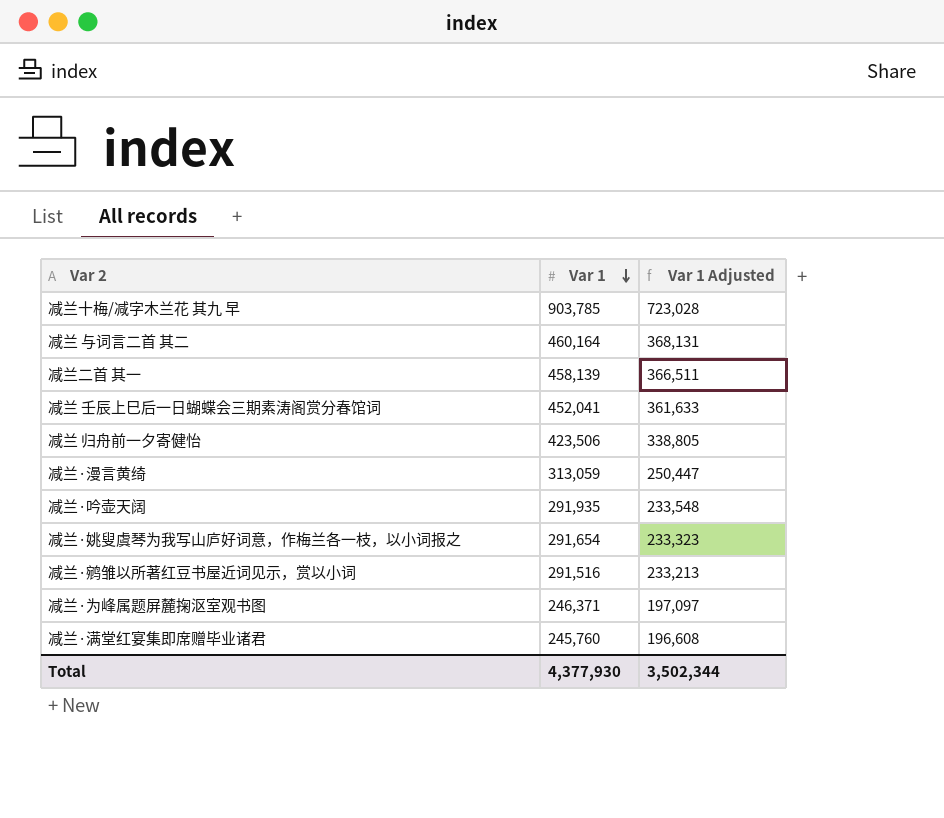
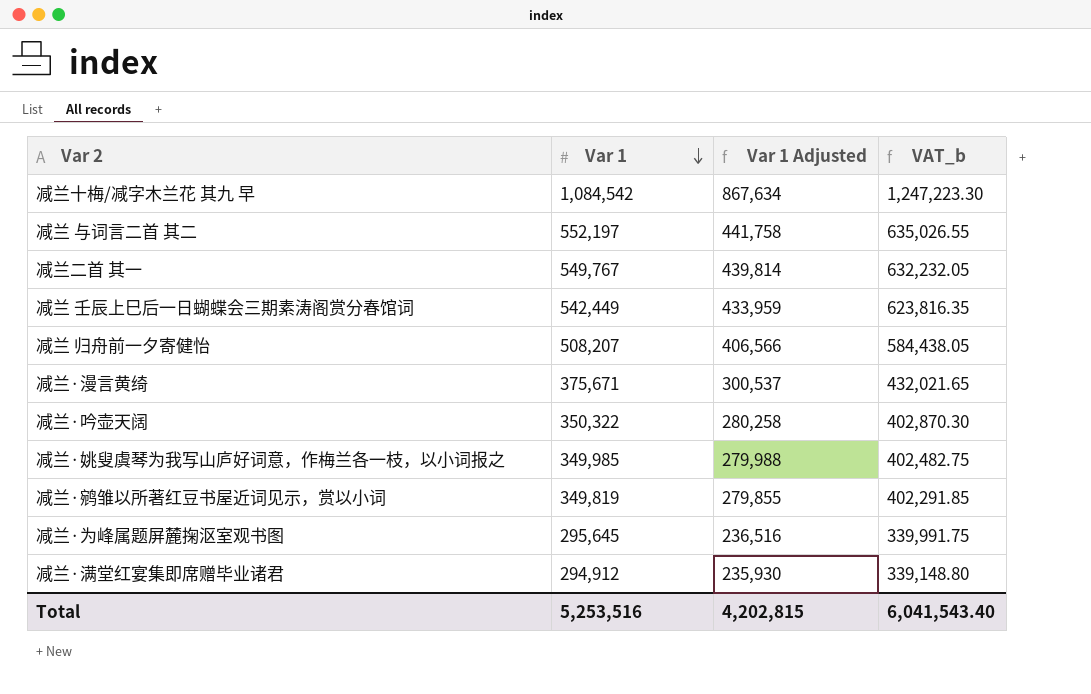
column VAT_b | formula: none -> [Var 1] * 1.15
减兰十梅/减字木兰花 其九 早 | Var 1: 903,785 -> 1,084,542
减兰十梅/减字木兰花 其九 早 | Var 1 Adjusted: 723,028 -> 867,634
减兰 与词言二首 其二 | Var 1: 460,164 -> 552,197
减兰 与词言二首 其二 | Var 1 Adjusted: 368,131 -> 441,758
减兰二首 其一 | Var 1: 458,139 -> 549,767
减兰二首 其一 | Var 1 Adjusted: 366,511 -> 439,814
减兰 壬辰上巳后一日蝴蝶会三期素涛阁赏分春馆词 | Var 1: 452,041 -> 542,449
减兰 壬辰上巳后一日蝴蝶会三期素涛阁赏分春馆词 | Var 1 Adjusted: 361,633 -> 433,959
减兰 归舟前一夕寄健怡 | Var 1: 423,506 -> 508,207
减兰 归舟前一夕寄健怡 | Var 1 Adjusted: 338,805 -> 406,566
减兰·漫言黄绮 | Var 1: 313,059 -> 375,671
减兰·漫言黄绮 | Var 1 Adjusted: 250,447 -> 300,537
减兰·吟壶天阔 | Var 1: 291,935 -> 350,322
减兰·吟壶天阔 | Var 1 Adjusted: 233,548 -> 280,258
减兰·姚叟虞琴为我写山庐好词意，作梅兰各一枝，以小词报之 | Var 1: 291,654 -> 349,985
减兰·姚叟虞琴为我写山庐好词意，作梅兰各一枝，以小词报之 | Var 1 Adjusted: 233,323 -> 279,988
减兰·鹓雏以所著红豆书屋近词见示，赏以小词 | Var 1: 291,516 -> 349,819
减兰·鹓雏以所著红豆书屋近词见示，赏以小词 | Var 1 Adjusted: 233,213 -> 279,855
减兰·为峰属题屏麓掬沤室观书图 | Var 1: 246,371 -> 295,645
减兰·为峰属题屏麓掬沤室观书图 | Var 1 Adjusted: 197,097 -> 236,516
减兰·满堂红宴集即席赠毕业诸君 | Var 1: 245,760 -> 294,912
减兰·满堂红宴集即席赠毕业诸君 | Var 1 Adjusted: 196,608 -> 235,930
Total | Var 1: 4,377,930 -> 5,253,516
Total | Var 1 Adjusted: 3,502,344 -> 4,202,815

